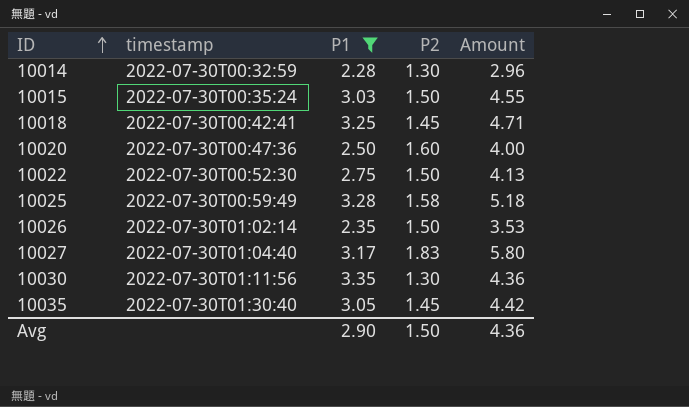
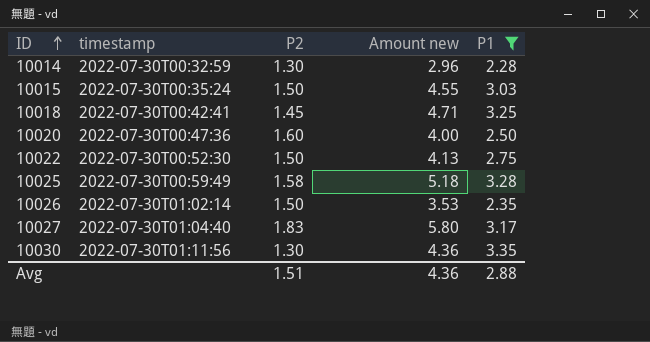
column name: Amount -> Amount new
column P1 | position: 3 -> 5
row 10035: 2022-07-30T01:30:40 | 3.05 | 1.45 | 4.42 -> none
Avg | P2: 1.50 -> 1.51
Avg | P1: 2.90 -> 2.88

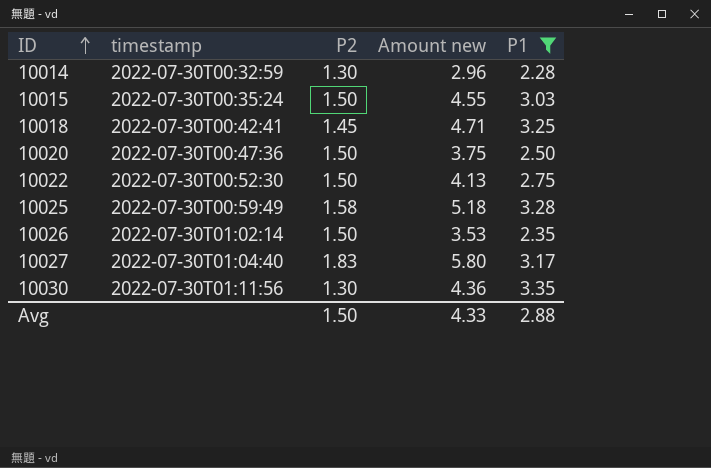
10020 | P2: 1.60 -> 1.50
10020 | Amount new: 4.00 -> 3.75
Avg | P2: 1.51 -> 1.50
Avg | Amount new: 4.36 -> 4.33

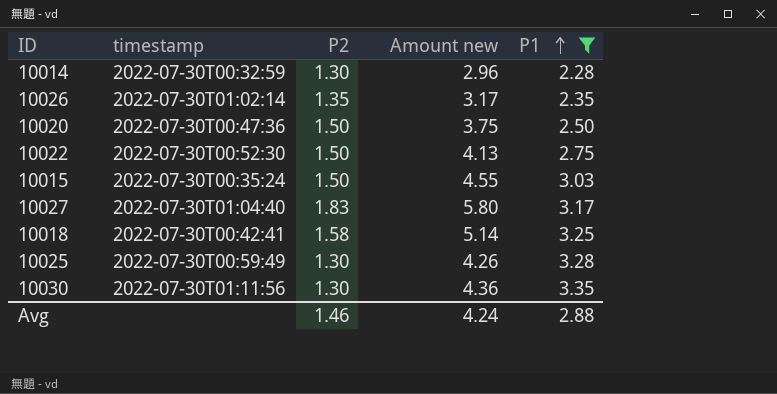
row order: ID ascending -> P1 ascending
10026 | P2: 1.50 -> 1.35
10026 | Amount new: 3.53 -> 3.17
10018 | P2: 1.45 -> 1.58
10018 | Amount new: 4.71 -> 5.14
10025 | P2: 1.58 -> 1.30
10025 | Amount new: 5.18 -> 4.26
Avg | P2: 1.50 -> 1.46
Avg | Amount new: 4.33 -> 4.24

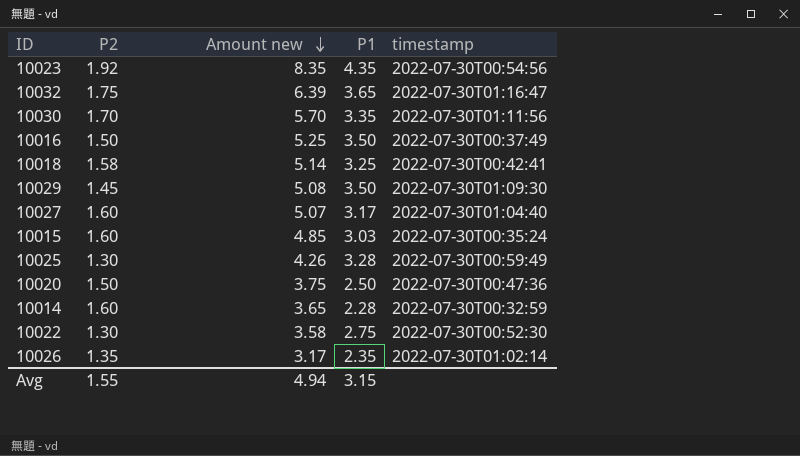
filter: P1 <= 3.35 -> none
row order: P1 ascending -> Amount new descending
column timestamp | position: 2 -> 5
10030 | P2: 1.30 -> 1.70
10030 | Amount new: 4.36 -> 5.70
10027 | P2: 1.83 -> 1.60
10027 | Amount new: 5.80 -> 5.07
10015 | P2: 1.50 -> 1.60
10015 | Amount new: 4.55 -> 4.85
10014 | P2: 1.30 -> 1.60
10014 | Amount new: 2.96 -> 3.65
10022 | P2: 1.50 -> 1.30
10022 | Amount new: 4.13 -> 3.58
Avg | P2: 1.46 -> 1.55
Avg | Amount new: 4.24 -> 4.94
Avg | P1: 2.88 -> 3.15

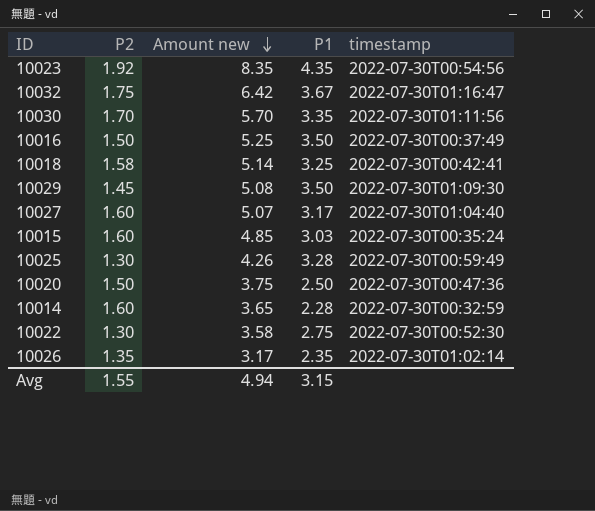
10032 | Amount new: 6.39 -> 6.42
10032 | P1: 3.65 -> 3.67

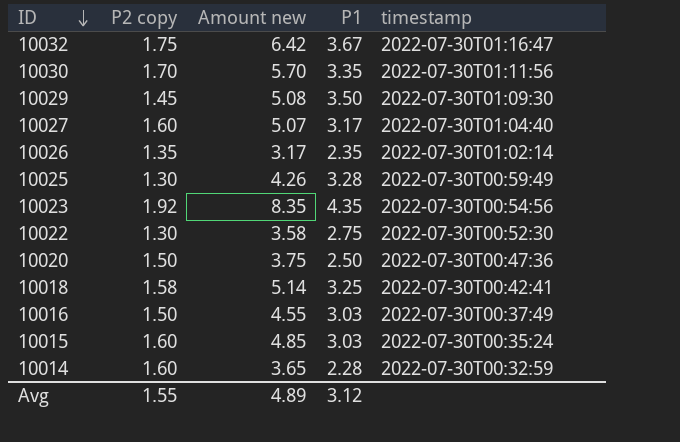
row order: Amount new descending -> ID descending
column name: P2 -> P2 copy
10016 | Amount new: 5.25 -> 4.55
10016 | P1: 3.50 -> 3.03
Avg | Amount new: 4.94 -> 4.89
Avg | P1: 3.15 -> 3.12

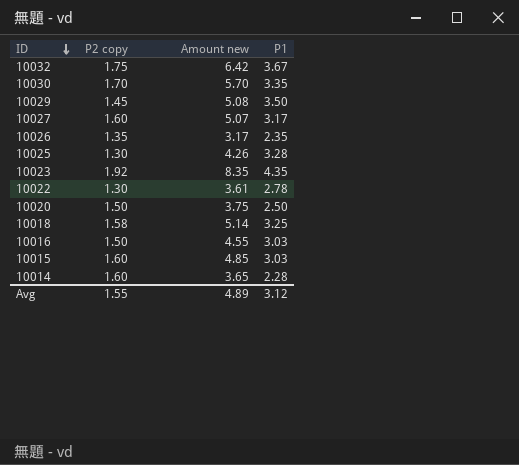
column timestamp | position: 5 -> none
10022 | Amount new: 3.58 -> 3.61
10022 | P1: 2.75 -> 2.78

